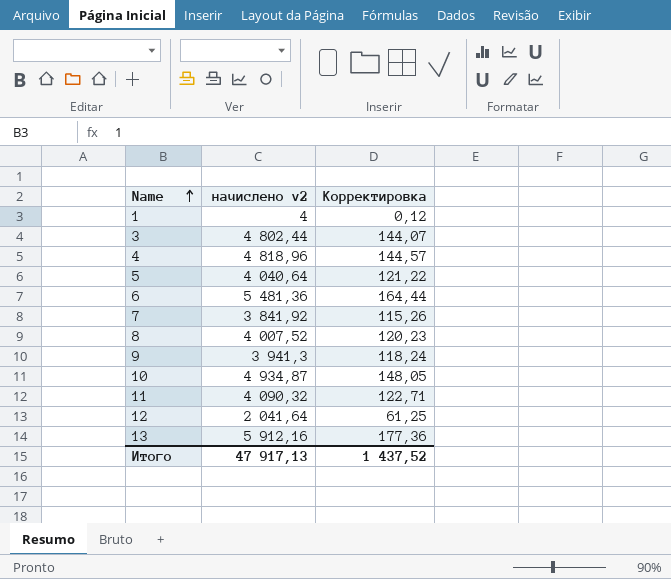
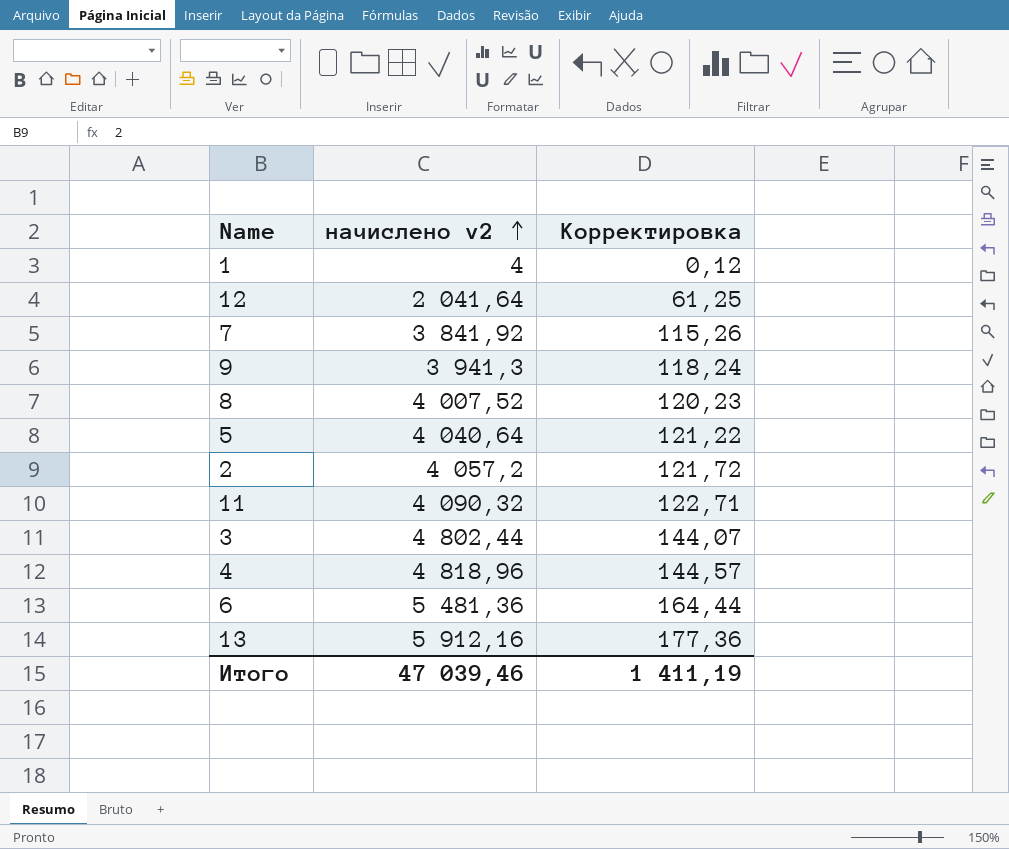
row order: Name ascending -> начислено v2 ascending
row 10: 4 934,87 | 148,05 -> none
row 2: none -> 4 057,2 | 121,72
Итого | начислено v2: 47 917,13 -> 47 039,46
Итого | Корректировка: 1 437,52 -> 1 411,19

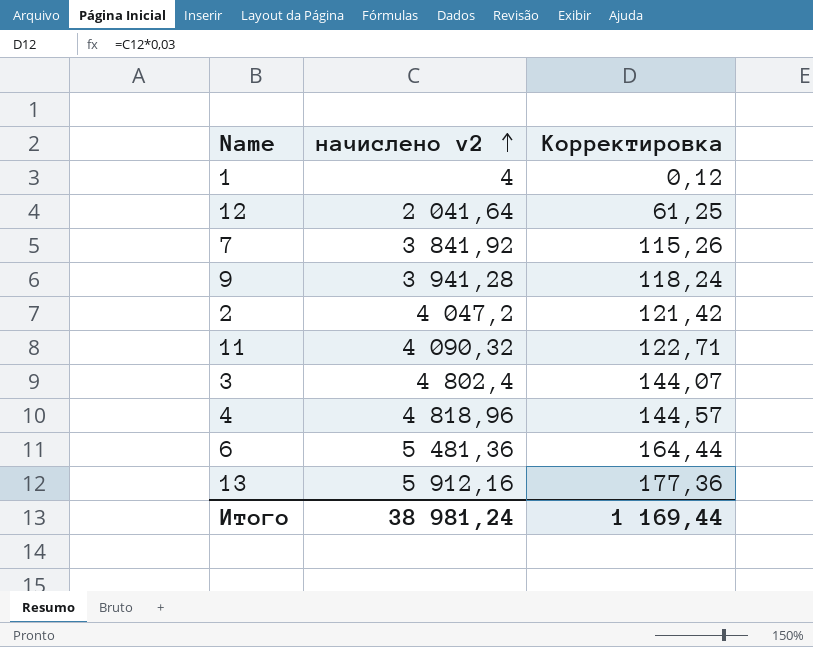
row 8: 4 007,52 | 120,23 -> none
row 5: 4 040,64 | 121,22 -> none
9 | начислено v2: 3 941,3 -> 3 941,28
2 | начислено v2: 4 057,2 -> 4 047,2
2 | Корректировка: 121,72 -> 121,42
3 | начислено v2: 4 802,44 -> 4 802,4
Итого | начислено v2: 47 039,46 -> 38 981,24
Итого | Корректировка: 1 411,19 -> 1 169,44

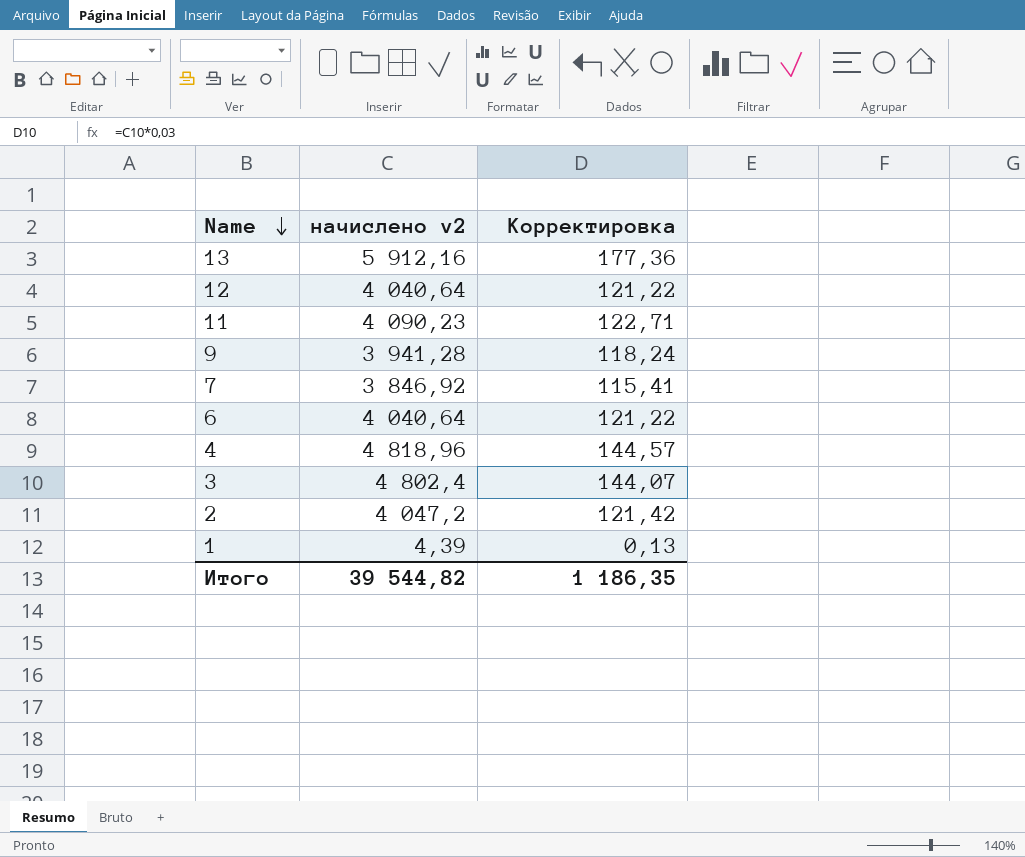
row order: начислено v2 ascending -> Name descending
12 | начислено v2: 2 041,64 -> 4 040,64
12 | Корректировка: 61,25 -> 121,22
11 | начислено v2: 4 090,32 -> 4 090,23
7 | начислено v2: 3 841,92 -> 3 846,92
7 | Корректировка: 115,26 -> 115,41
6 | начислено v2: 5 481,36 -> 4 040,64
6 | Корректировка: 164,44 -> 121,22
1 | начислено v2: 4 -> 4,39
1 | Корректировка: 0,12 -> 0,13
Итого | начислено v2: 38 981,24 -> 39 544,82
Итого | Корректировка: 1 169,44 -> 1 186,35

